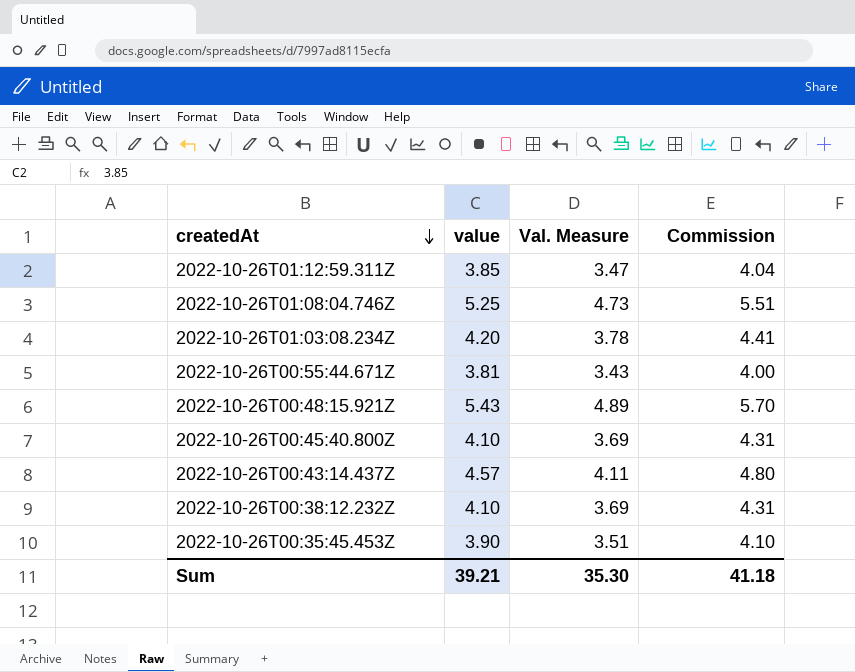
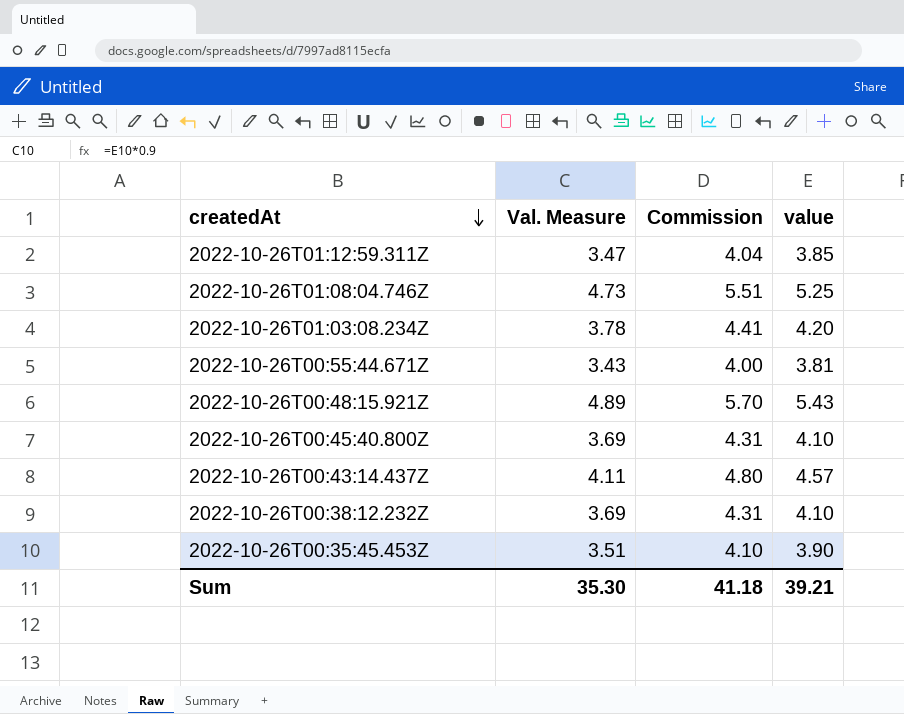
column value | position: 2 -> 4

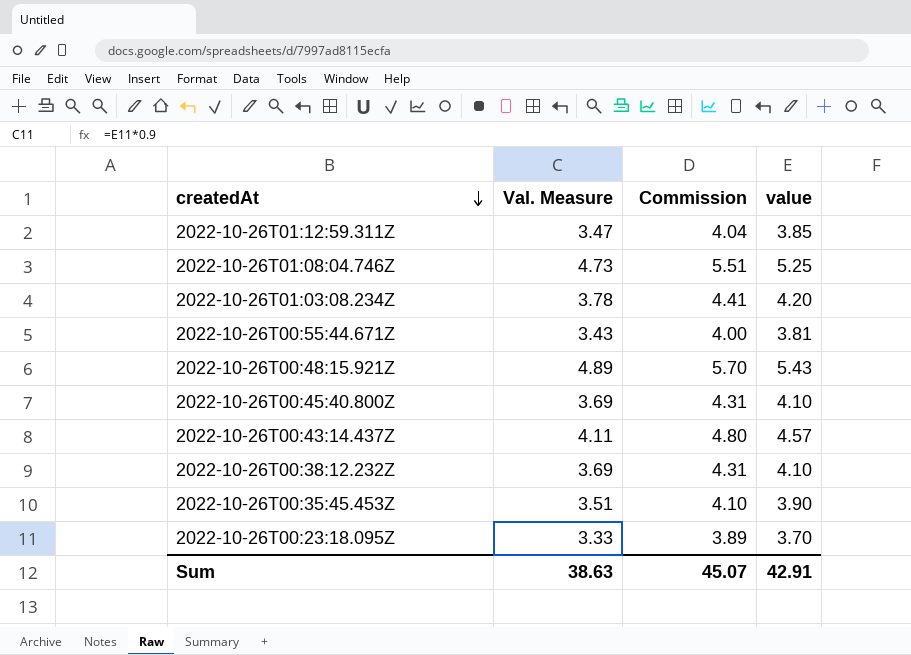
row 2022-10-26T00:23:18.095Z: none -> 3.33 | 3.89 | 3.70
Sum | Val. Measure: 35.30 -> 38.63
Sum | Commission: 41.18 -> 45.07
Sum | value: 39.21 -> 42.91

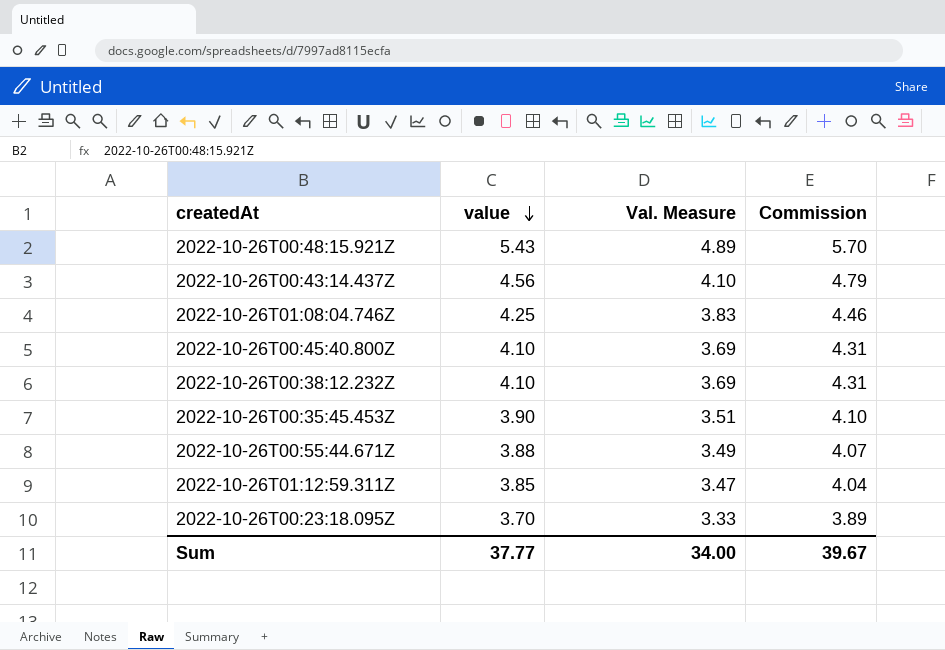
row order: createdAt descending -> value descending
column value | position: 4 -> 2
row 2022-10-26T01:03:08.234Z: 3.78 | 4.41 | 4.20 -> none
2022-10-26T00:43:14.437Z | value: 4.57 -> 4.56
2022-10-26T00:43:14.437Z | Val. Measure: 4.11 -> 4.10
2022-10-26T00:43:14.437Z | Commission: 4.80 -> 4.79
2022-10-26T01:08:04.746Z | value: 5.25 -> 4.25
2022-10-26T01:08:04.746Z | Val. Measure: 4.73 -> 3.83
2022-10-26T01:08:04.746Z | Commission: 5.51 -> 4.46
2022-10-26T00:55:44.671Z | value: 3.81 -> 3.88
2022-10-26T00:55:44.671Z | Val. Measure: 3.43 -> 3.49
2022-10-26T00:55:44.671Z | Commission: 4.00 -> 4.07
Sum | value: 42.91 -> 37.77
Sum | Val. Measure: 38.63 -> 34.00
Sum | Commission: 45.07 -> 39.67

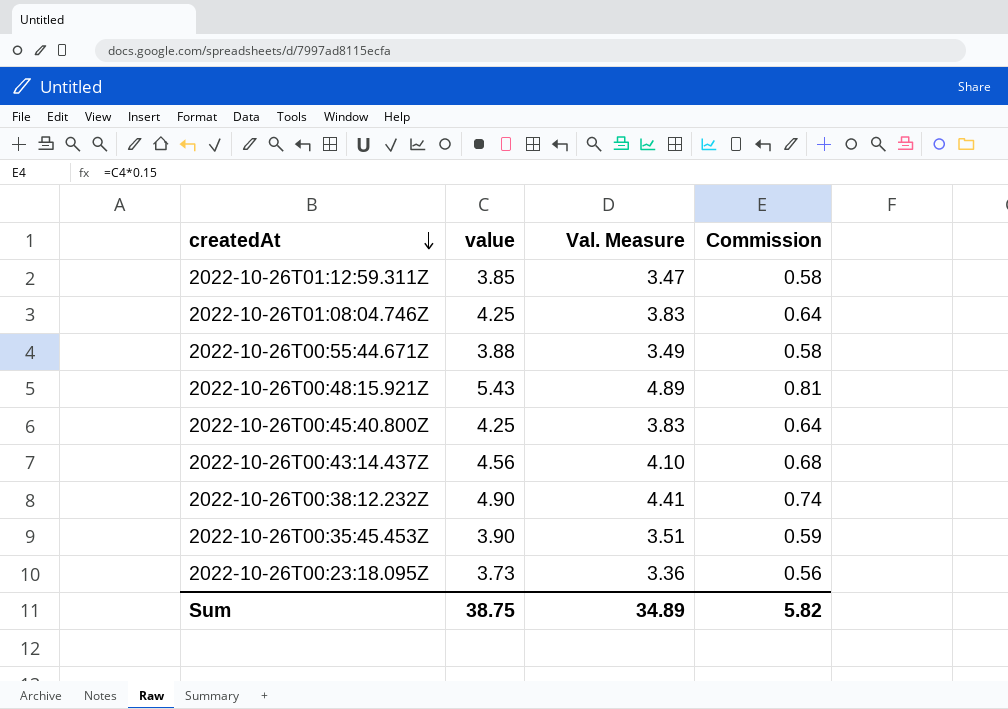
row order: value descending -> createdAt descending
column Commission | formula: [value] * 1.05 -> [value] * 0.15
2022-10-26T00:45:40.800Z | value: 4.10 -> 4.25
2022-10-26T00:45:40.800Z | Val. Measure: 3.69 -> 3.83
2022-10-26T00:38:12.232Z | value: 4.10 -> 4.90
2022-10-26T00:38:12.232Z | Val. Measure: 3.69 -> 4.41
2022-10-26T00:23:18.095Z | value: 3.70 -> 3.73
2022-10-26T00:23:18.095Z | Val. Measure: 3.33 -> 3.36
Sum | value: 37.77 -> 38.75
Sum | Val. Measure: 34.00 -> 34.89
Sum | Commission: 39.67 -> 5.82

